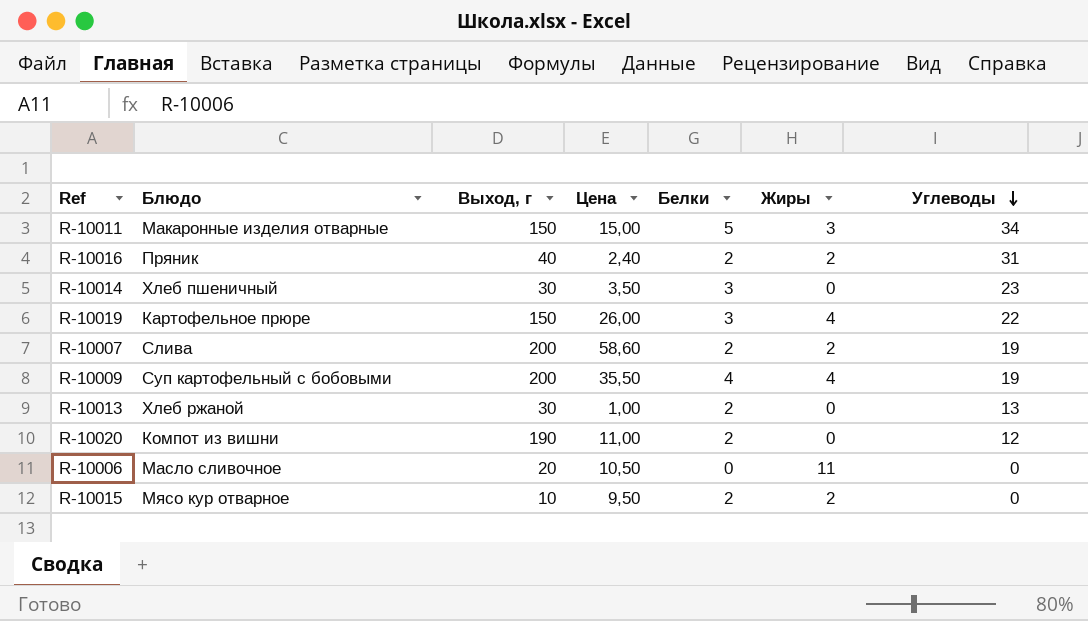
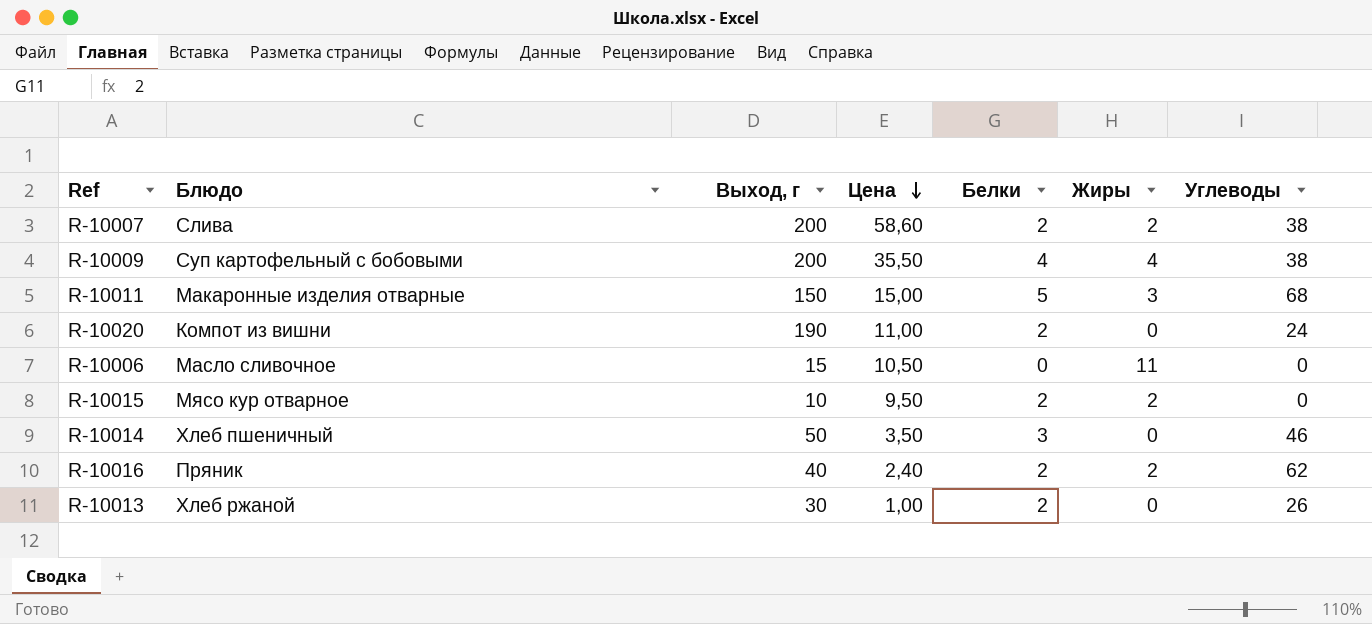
row order: Углеводы descending -> Цена descending
row R-10019: Картофельное прюре | 150 | 26,00 | 3 | 4 | 22 -> none
R-10007 | Углеводы: 19 -> 38
R-10009 | Углеводы: 19 -> 38
R-10011 | Углеводы: 34 -> 68
R-10020 | Углеводы: 12 -> 24
R-10006 | Выход, г: 20 -> 15
R-10014 | Выход, г: 30 -> 50
R-10014 | Углеводы: 23 -> 46
R-10016 | Углеводы: 31 -> 62
R-10013 | Углеводы: 13 -> 26

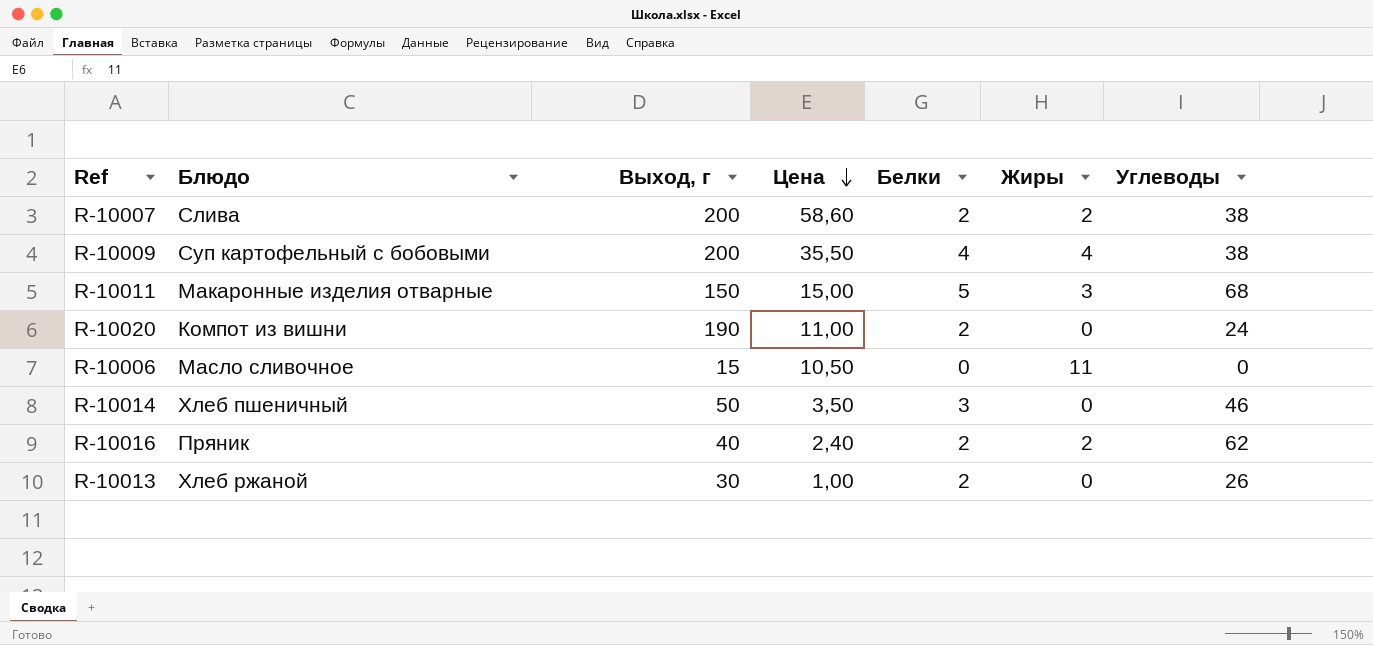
row R-10015: Мясо кур отварное | 10 | 9,50 | 2 | 2 | 0 -> none

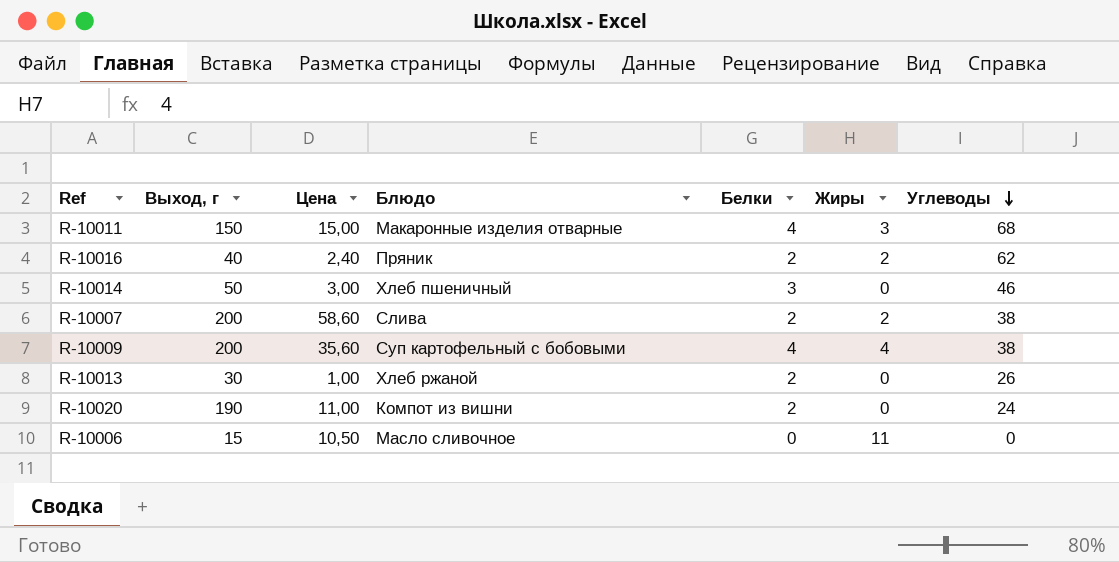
row order: Цена descending -> Углеводы descending
column Блюдо | position: 2 -> 4
R-10011 | Белки: 5 -> 4
R-10014 | Цена: 3,50 -> 3,00
R-10009 | Цена: 35,50 -> 35,60

